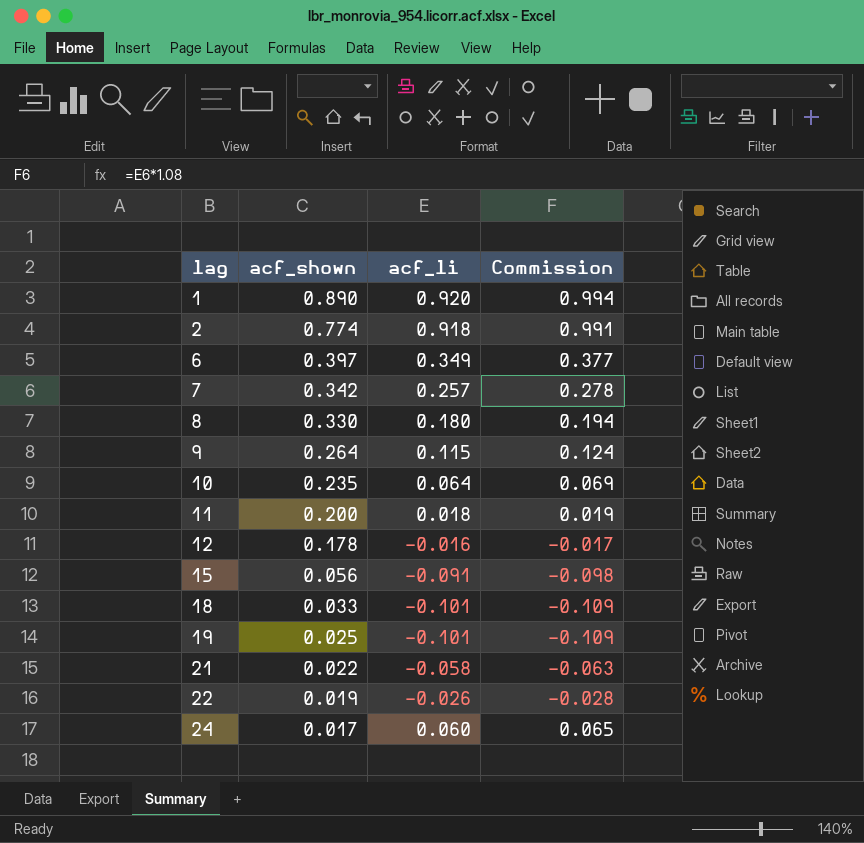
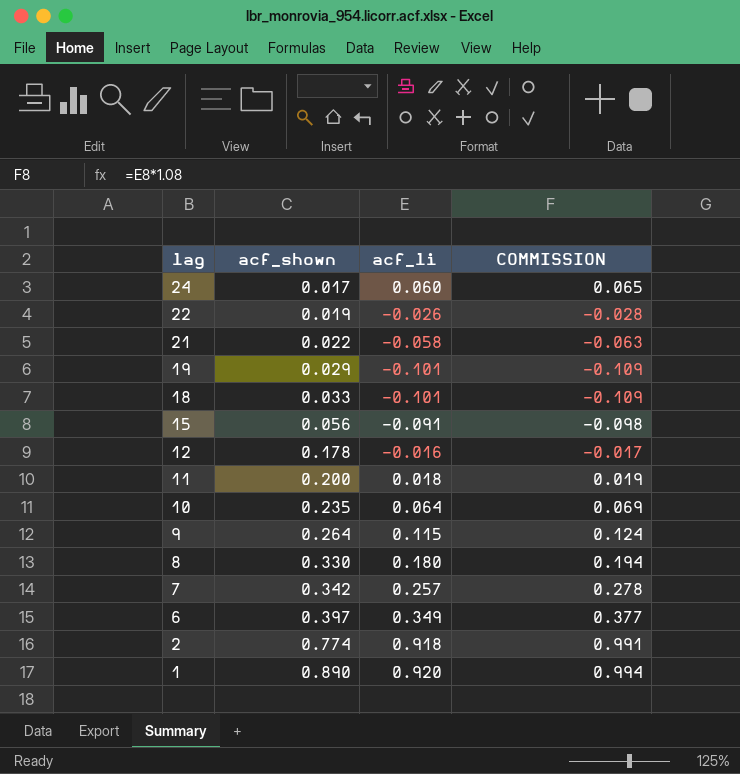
row order: lag ascending -> lag descending
column name: Commission -> COMMISSION
19 | acf_shown: 0.025 -> 0.029

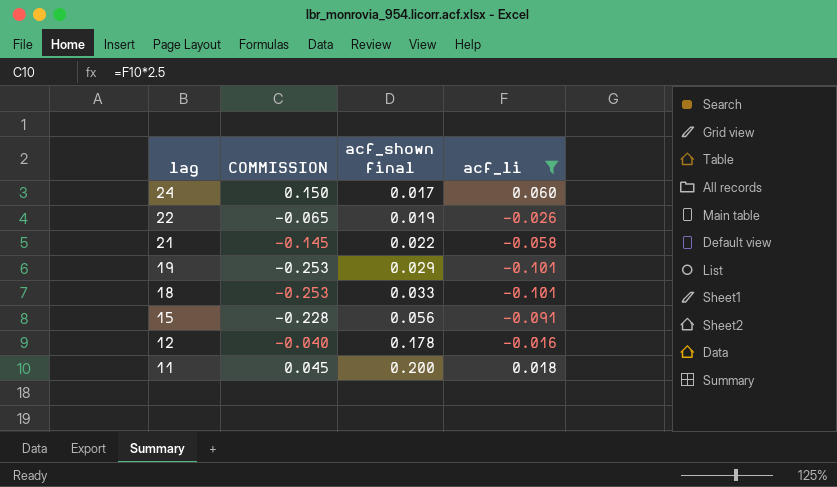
filter: none -> acf_li <= 0.060
column COMMISSION | formula: [acf_li] * 1.08 -> [acf_li] * 2.5
column COMMISSION | position: 4 -> 2
column name: acf_shown -> acf_shown final

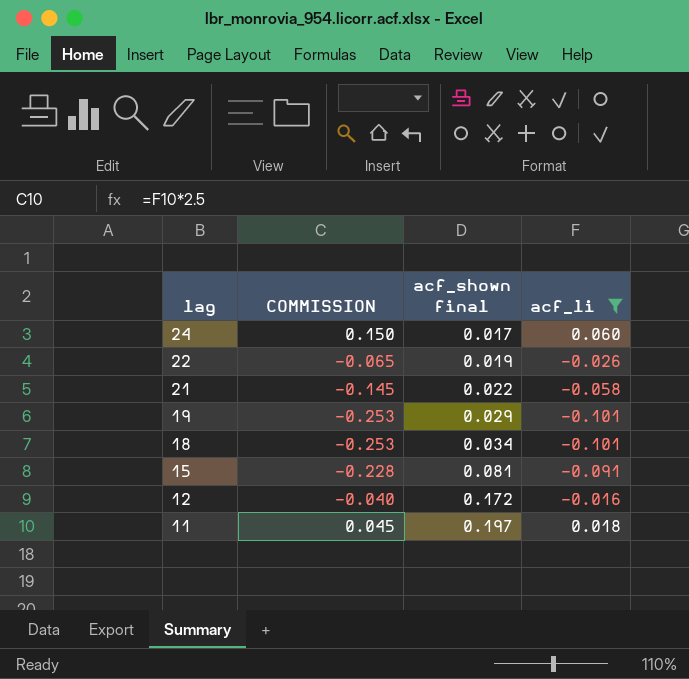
18 | acf_shown final: 0.033 -> 0.034
15 | acf_shown final: 0.056 -> 0.081
12 | acf_shown final: 0.178 -> 0.172
11 | acf_shown final: 0.200 -> 0.197

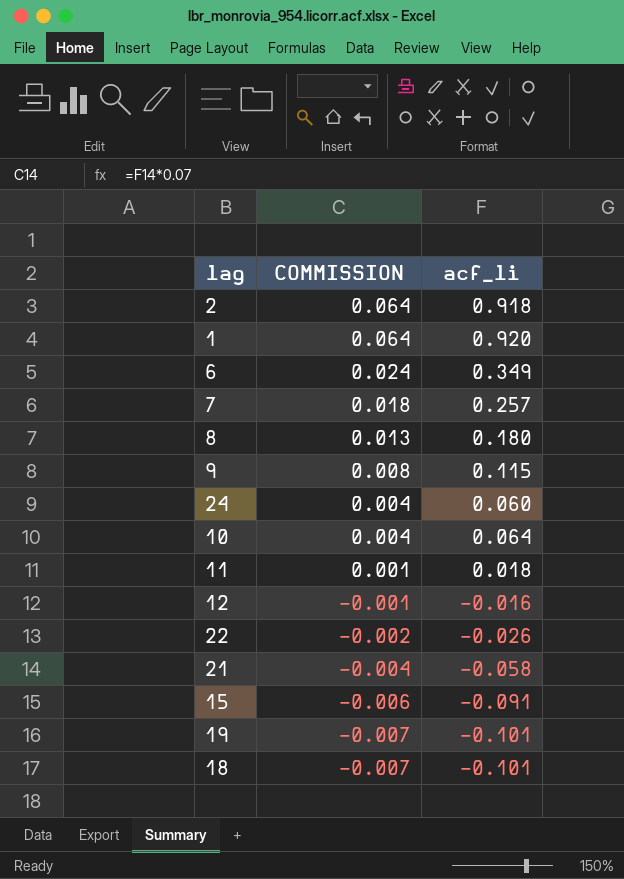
filter: acf_li <= 0.060 -> none
row order: lag descending -> COMMISSION descending
column acf_shown final | position: 3 -> none
column COMMISSION | formula: [acf_li] * 2.5 -> [acf_li] * 0.07

